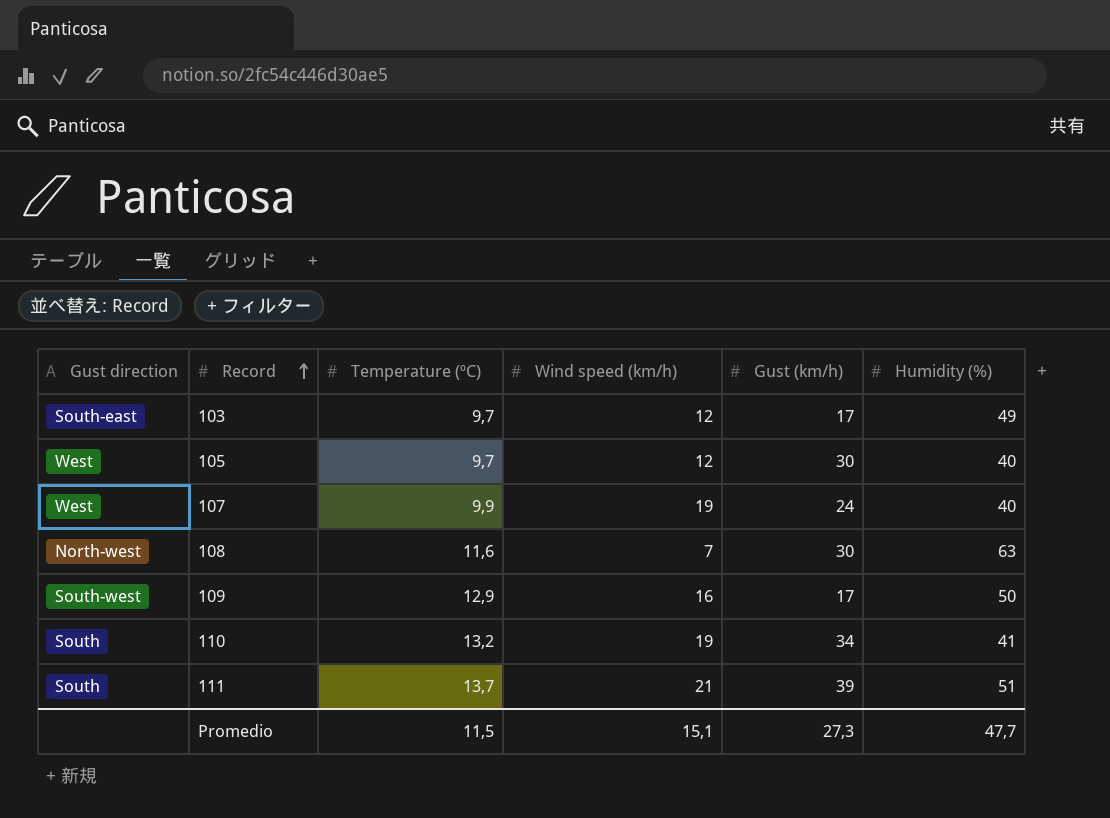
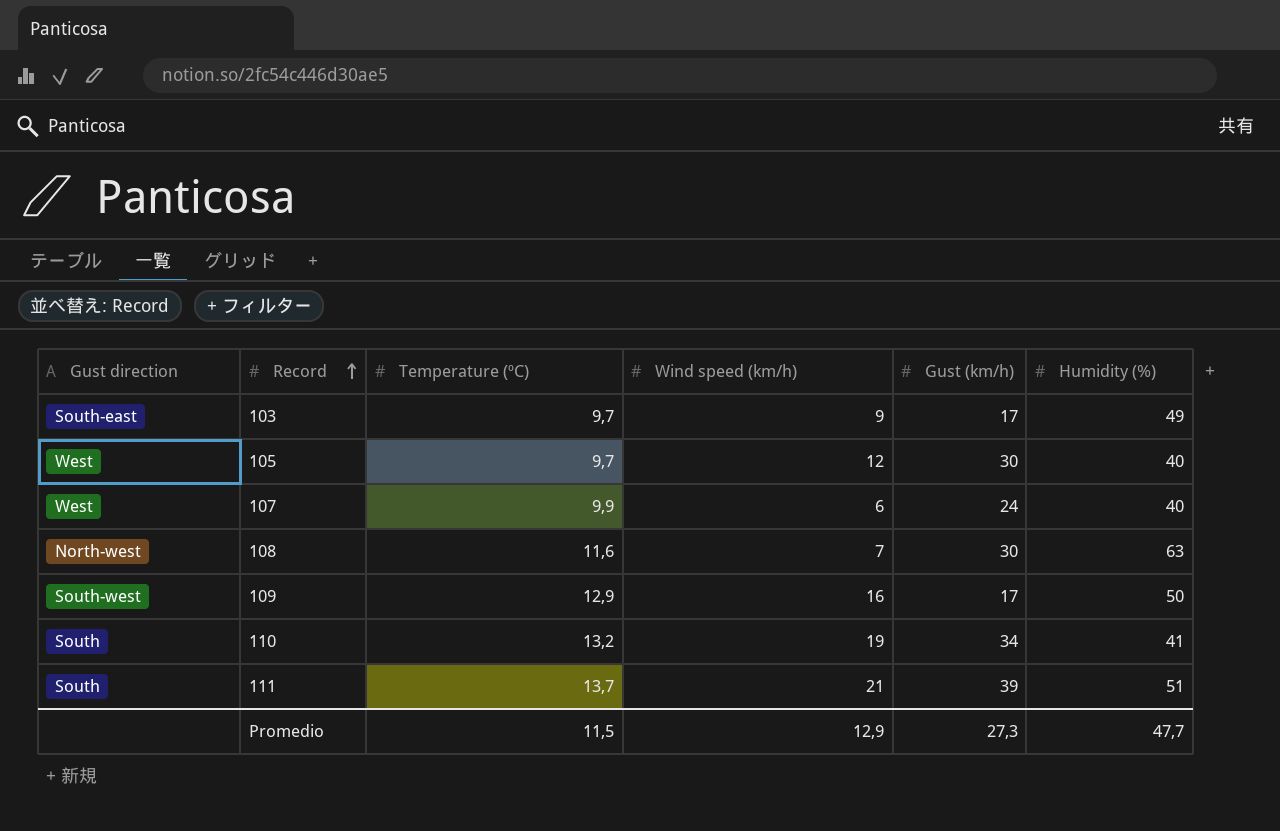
103 | Wind speed (km/h): 12 -> 9
107 | Wind speed (km/h): 19 -> 6
Promedio | Wind speed (km/h): 15,1 -> 12,9

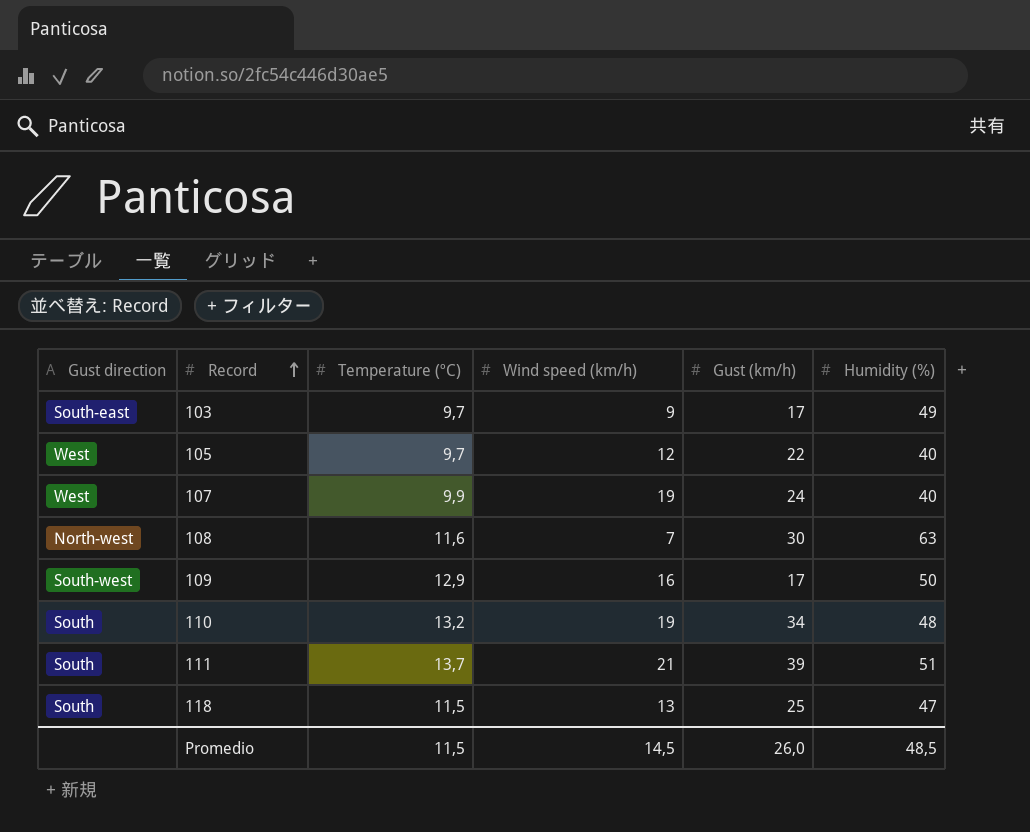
105 | Gust (km/h): 30 -> 22
107 | Wind speed (km/h): 6 -> 19
110 | Humidity (%): 41 -> 48
row 118: none -> South | 11,5 | 13 | 25 | 47
Promedio | Wind speed (km/h): 12,9 -> 14,5
Promedio | Gust (km/h): 27,3 -> 26,0
Promedio | Humidity (%): 47,7 -> 48,5

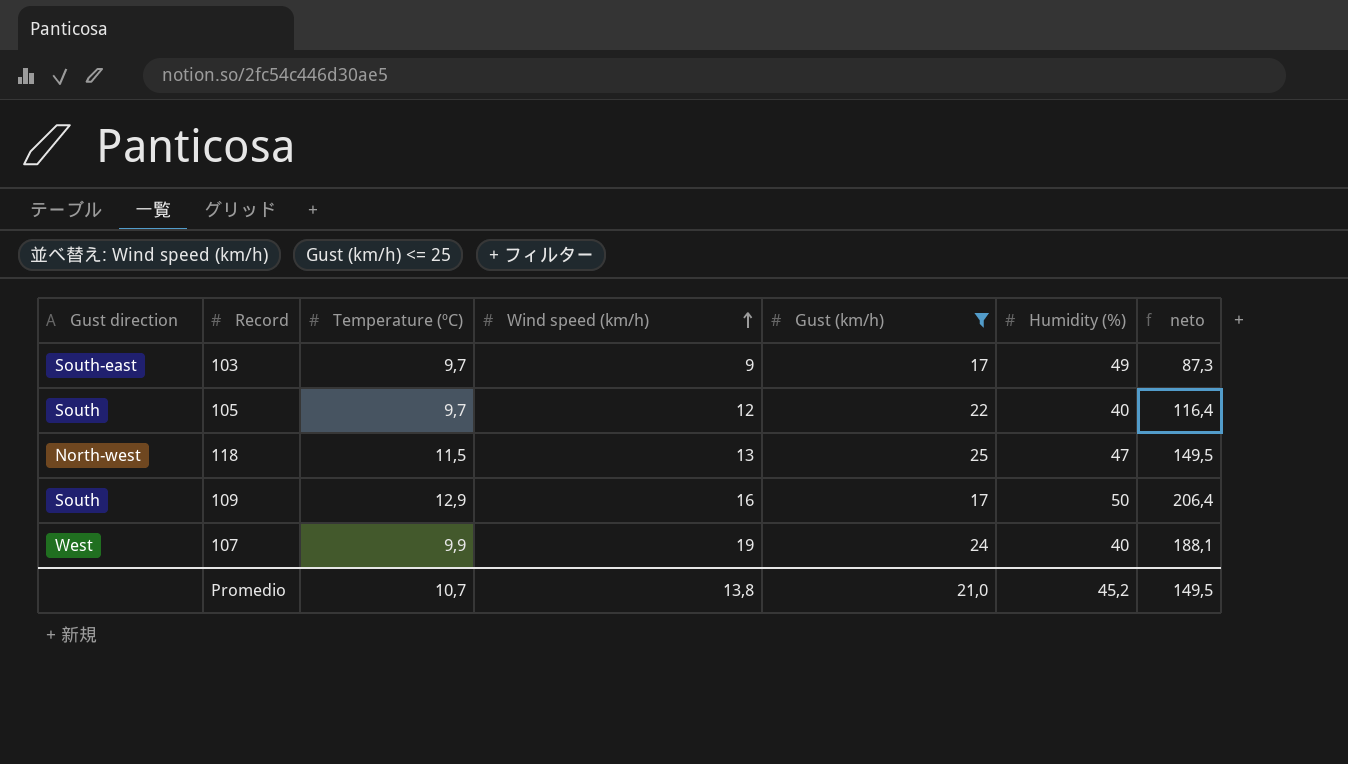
filter: none -> Gust (km/h) <= 25
row order: Record ascending -> Wind speed (km/h) ascending
column neto | formula: none -> [Temperature (ºC)] * [Wind speed (km/h)]
105 | Gust direction: West -> South
118 | Gust direction: South -> North-west
109 | Gust direction: South-west -> South
Promedio | Temperature (ºC): 11,5 -> 10,7
Promedio | Wind speed (km/h): 14,5 -> 13,8
Promedio | Gust (km/h): 26,0 -> 21,0
Promedio | Humidity (%): 48,5 -> 45,2

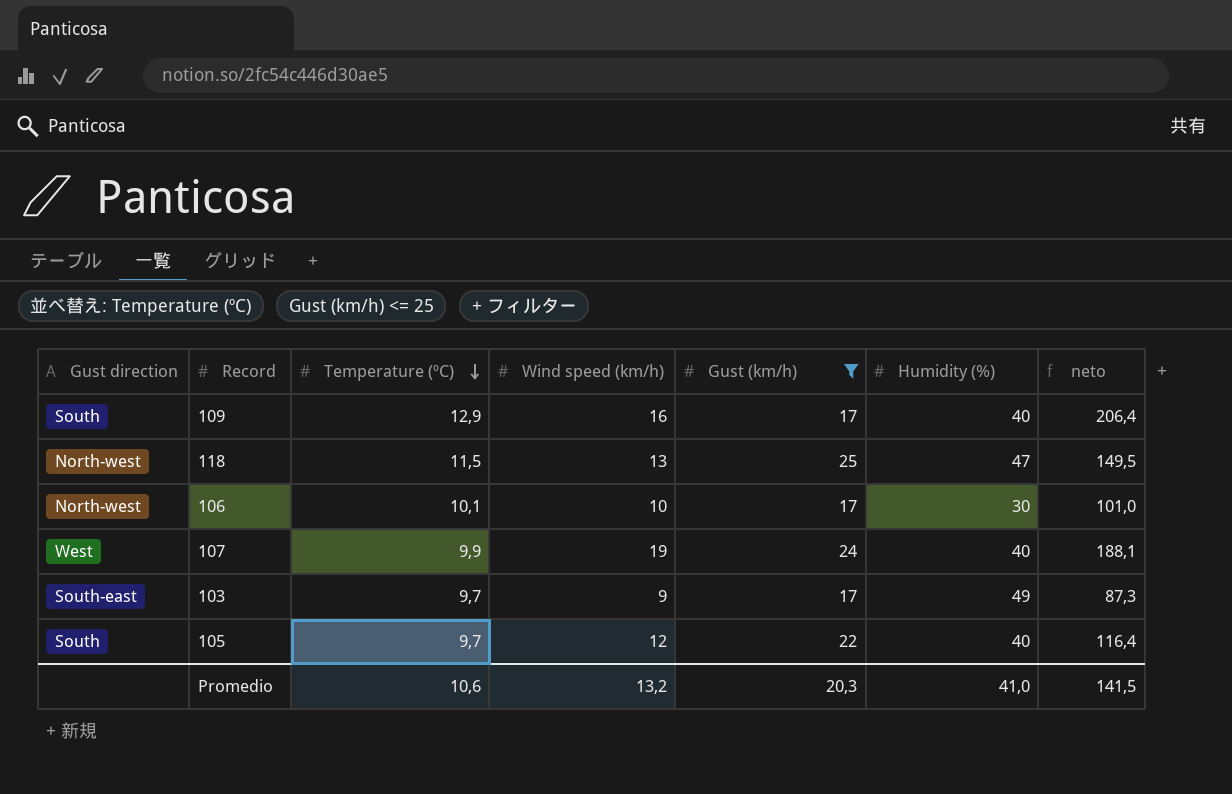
row order: Wind speed (km/h) ascending -> Temperature (ºC) descending
109 | Humidity (%): 50 -> 40
row 106: none -> North-west | 10,1 | 10 | 17 | 30 | 101,0
Promedio | Temperature (ºC): 10,7 -> 10,6
Promedio | Wind speed (km/h): 13,8 -> 13,2
Promedio | Gust (km/h): 21,0 -> 20,3
Promedio | Humidity (%): 45,2 -> 41,0
Promedio | neto: 149,5 -> 141,5

